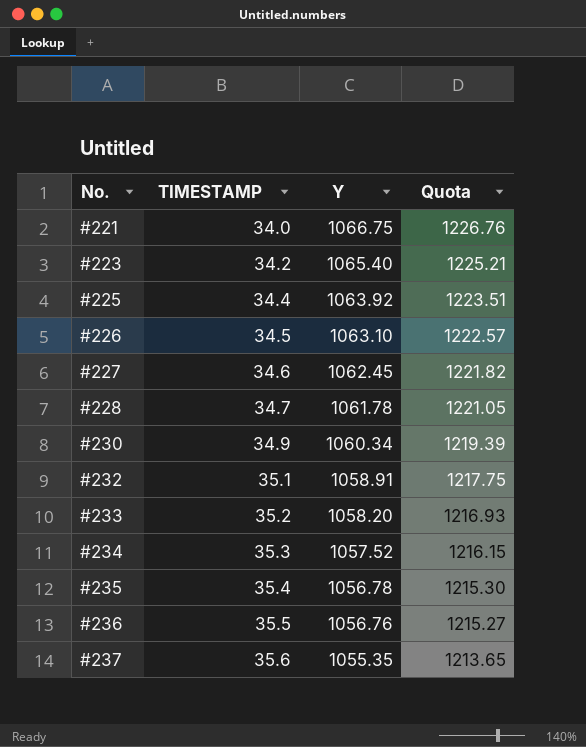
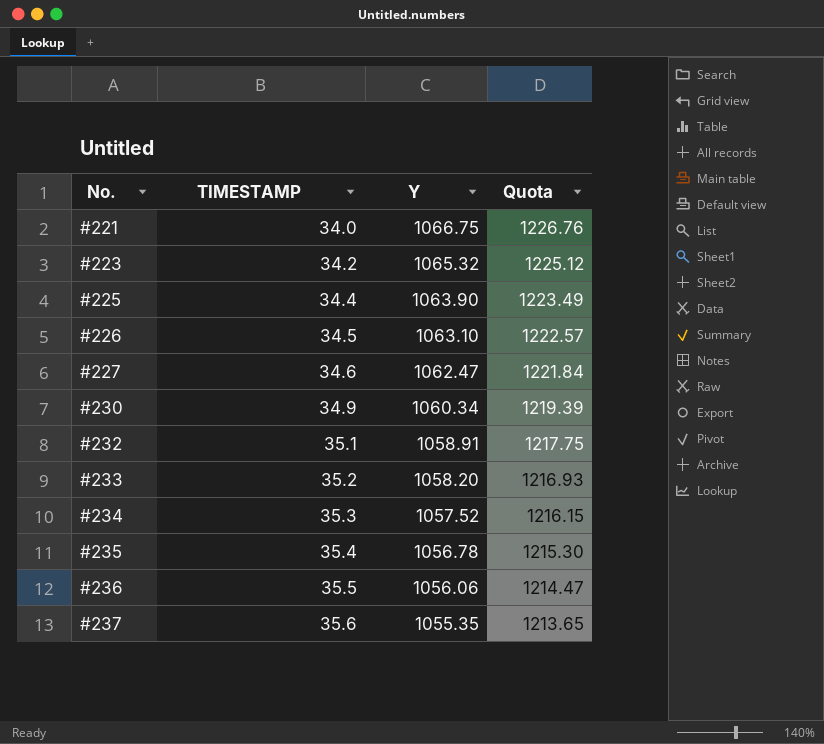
row #228: 34.7 | 1061.78 | 1221.05 -> none
#223 | Y: 1065.40 -> 1065.32
#223 | Quota: 1225.21 -> 1225.12
#225 | Y: 1063.92 -> 1063.90
#225 | Quota: 1223.51 -> 1223.49
#227 | Y: 1062.45 -> 1062.47
#227 | Quota: 1221.82 -> 1221.84
#236 | Y: 1056.76 -> 1056.06
#236 | Quota: 1215.27 -> 1214.47

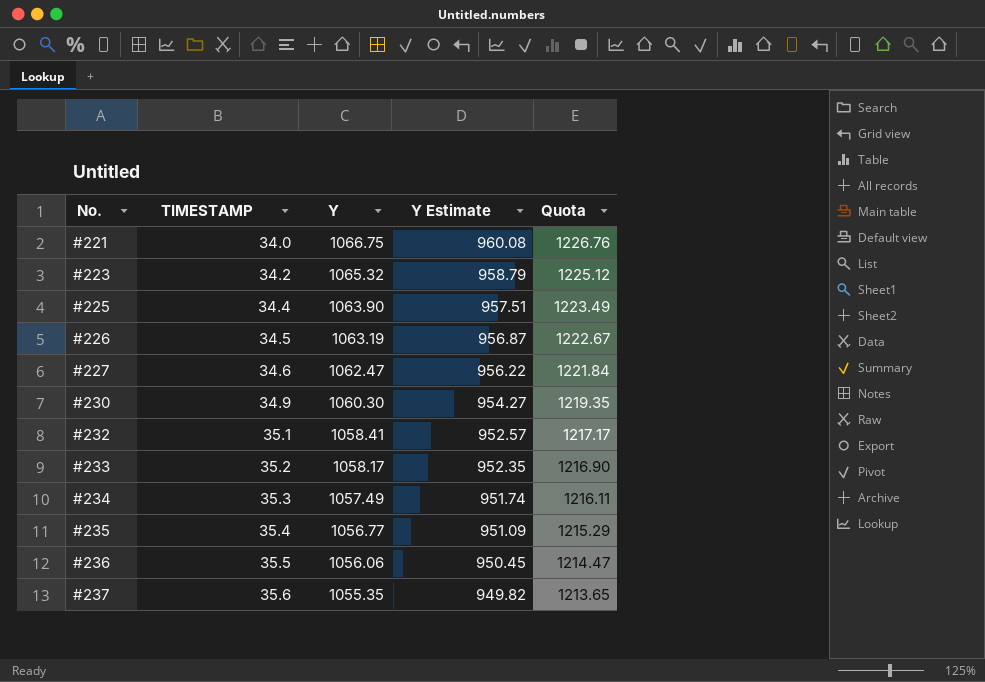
column Y Estimate | formula: none -> [Y] * 0.9
#226 | Y: 1063.10 -> 1063.19
#226 | Quota: 1222.57 -> 1222.67
#230 | Y: 1060.34 -> 1060.30
#230 | Quota: 1219.39 -> 1219.35
#232 | Y: 1058.91 -> 1058.41
#232 | Quota: 1217.75 -> 1217.17
#233 | Y: 1058.20 -> 1058.17
#233 | Quota: 1216.93 -> 1216.90
#234 | Y: 1057.52 -> 1057.49
#234 | Quota: 1216.15 -> 1216.11
#235 | Y: 1056.78 -> 1056.77
#235 | Quota: 1215.30 -> 1215.29

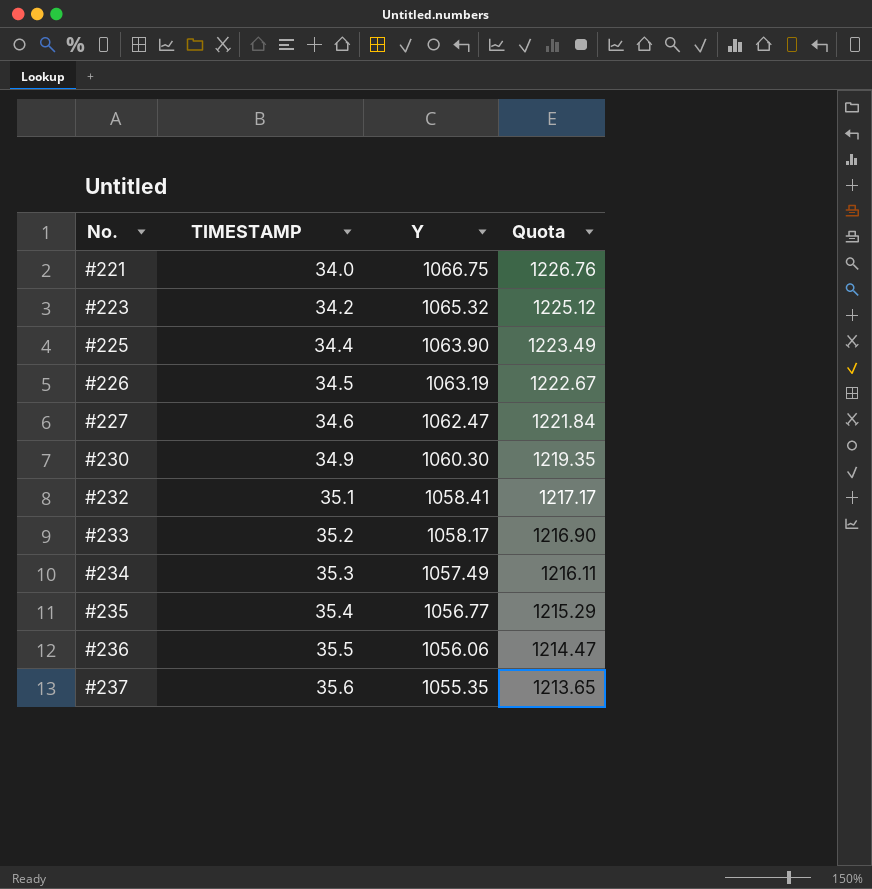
column Y Estimate | formula: [Y] * 0.9 -> none

